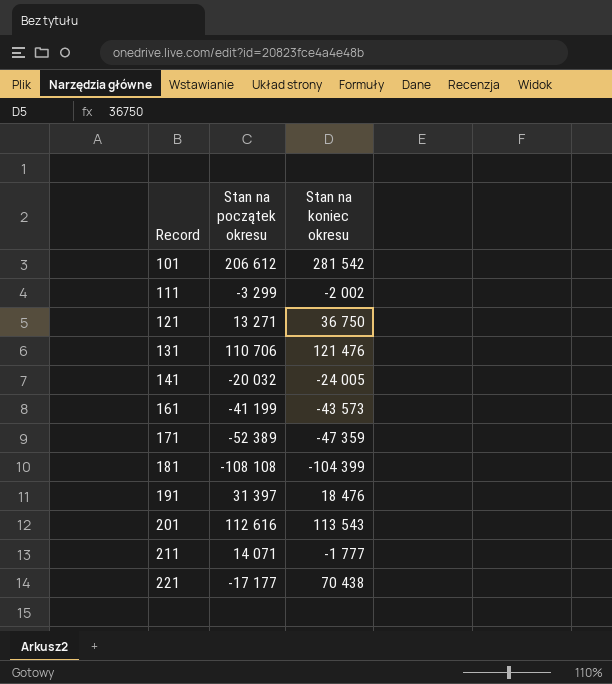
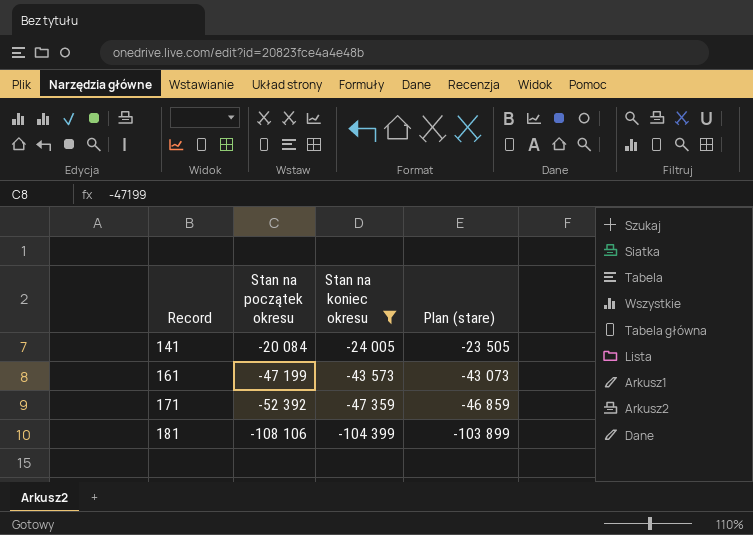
filter: none -> Stan na koniec okresu <= -24 005
column Plan (stare) | formula: none -> [Stan na koniec okresu] + 500
141 | Stan na początek okresu: -20 032 -> -20 084
161 | Stan na początek okresu: -41 199 -> -47 199
171 | Stan na początek okresu: -52 389 -> -52 392
181 | Stan na początek okresu: -108 108 -> -108 106

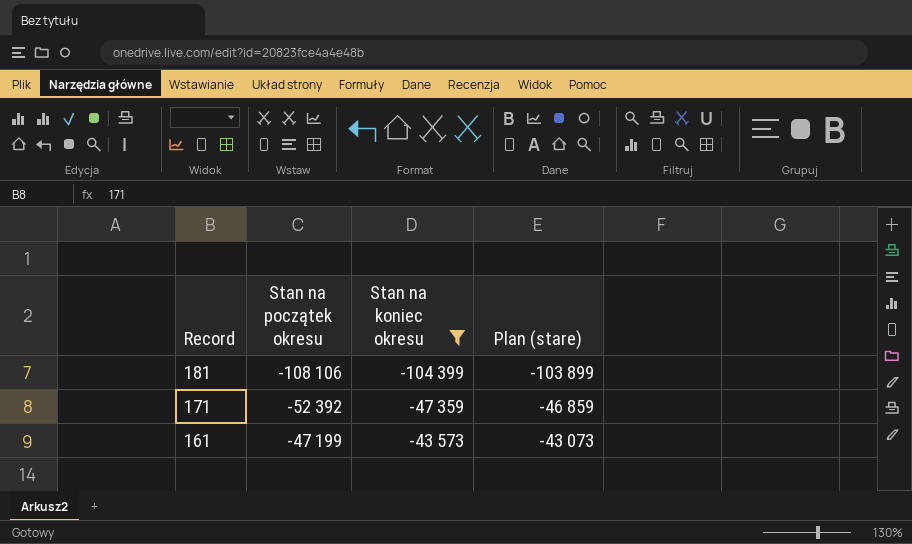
row order: Record ascending -> Record descending
row 141: -20 084 | -24 005 | -23 505 -> none

